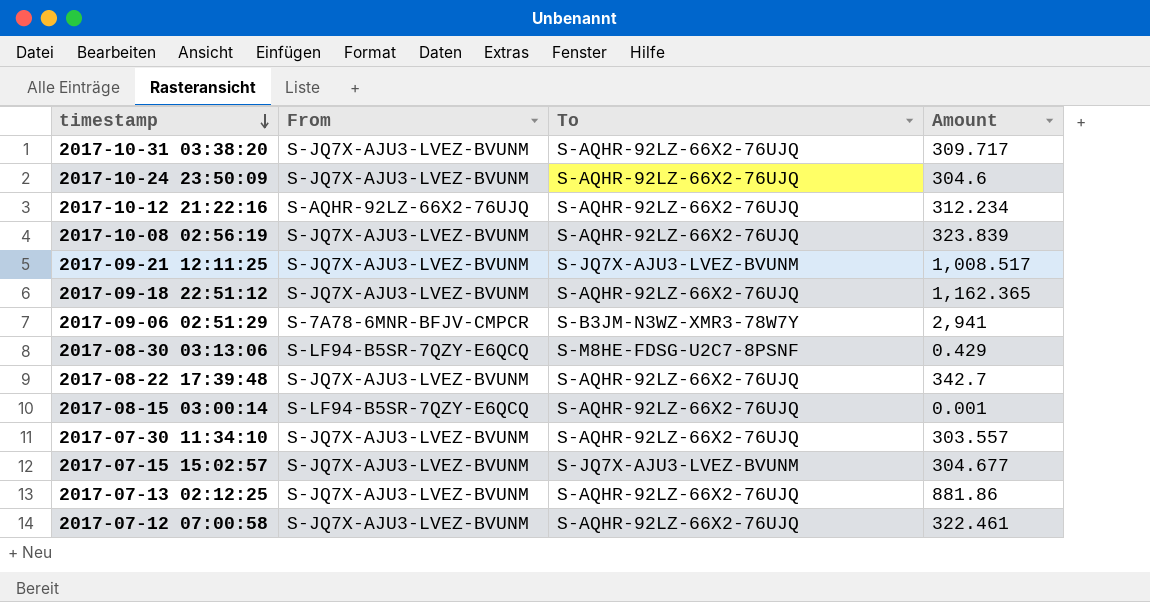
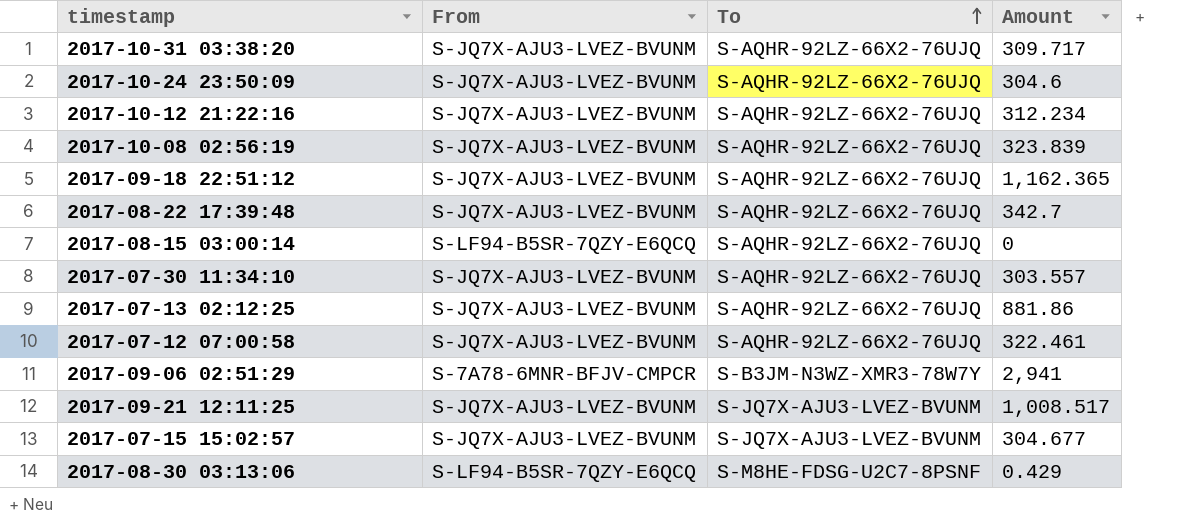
row order: timestamp descending -> To ascending
2017-10-12 21:22:16 | From: S-AQHR-92LZ-66X2-76UJQ -> S-JQ7X-AJU3-LVEZ-BVUNM
2017-08-15 03:00:14 | Amount: 0.001 -> 0

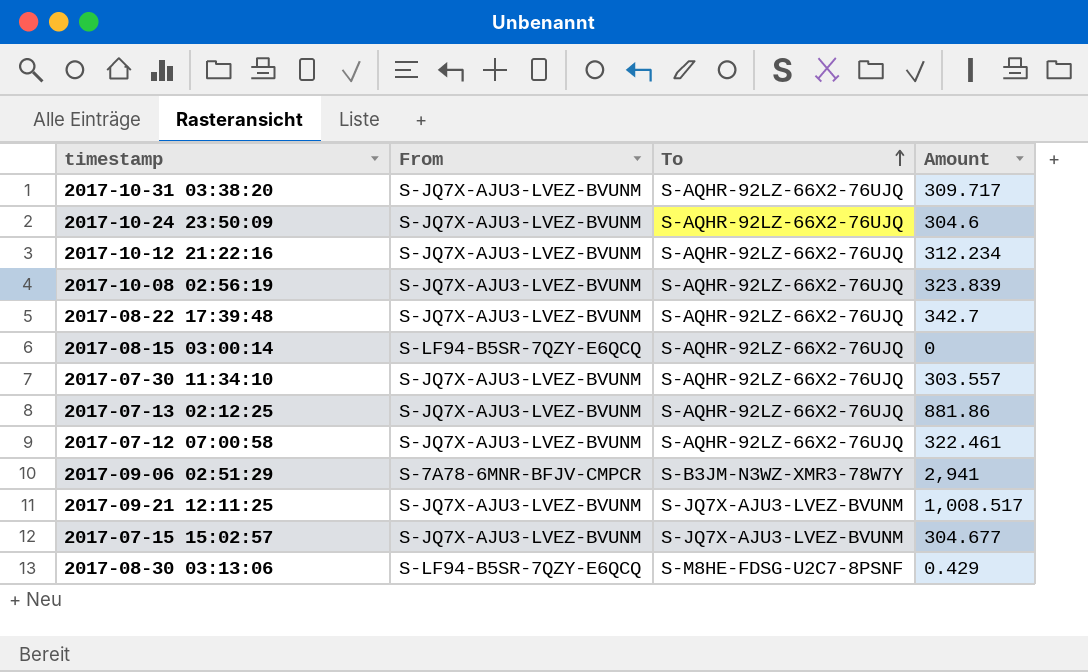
row 2017-09-18 22:51:12: S-JQ7X-AJU3-LVEZ-BVUNM | S-AQHR-92LZ-66X2-76UJQ | 1,162.365 -> none

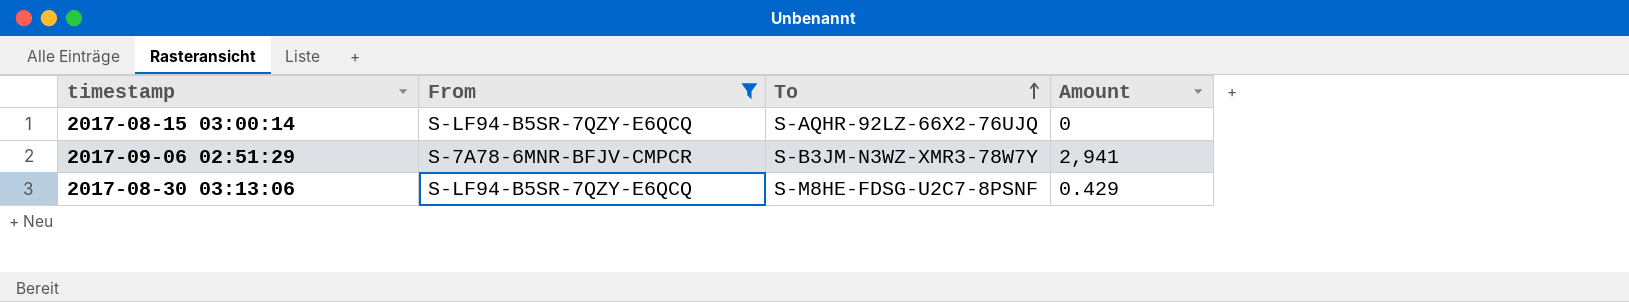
filter: none -> From != S-JQ7X-AJU3-LVEZ-BVUNM

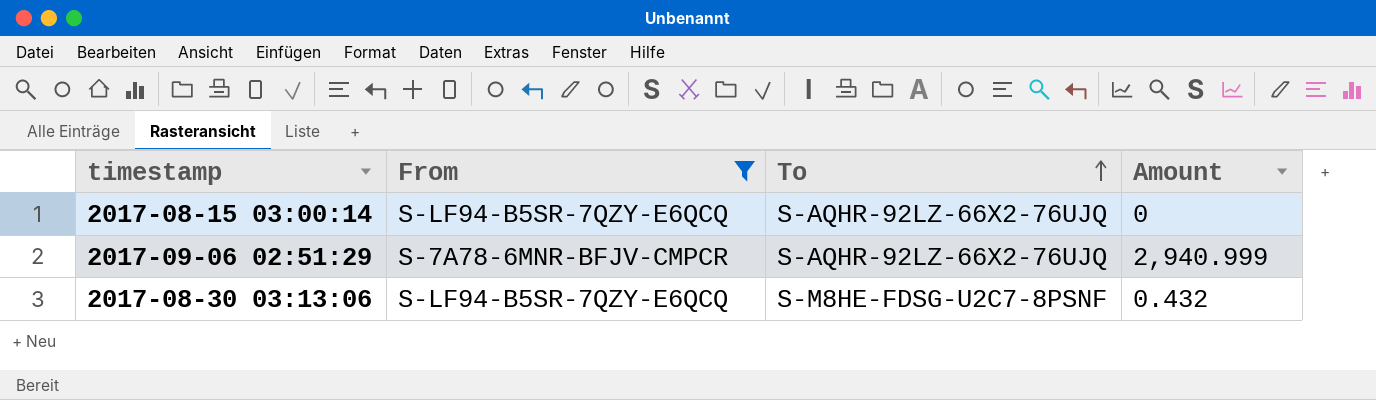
2017-09-06 02:51:29 | To: S-B3JM-N3WZ-XMR3-78W7Y -> S-AQHR-92LZ-66X2-76UJQ
2017-09-06 02:51:29 | Amount: 2,941 -> 2,940.999
2017-08-30 03:13:06 | Amount: 0.429 -> 0.432

